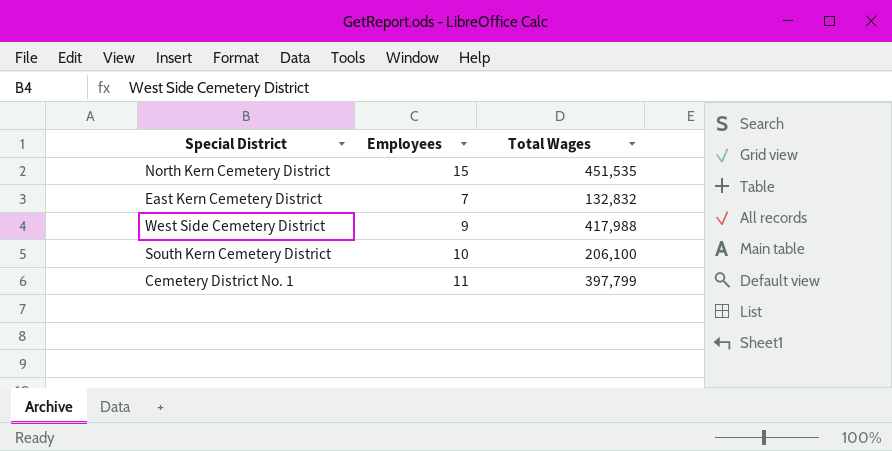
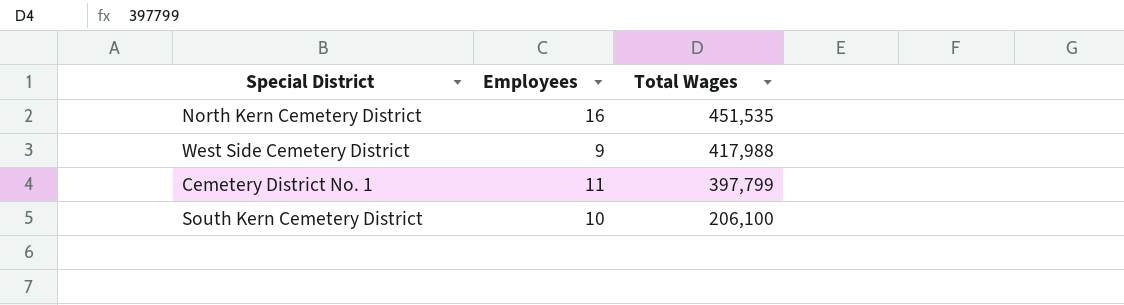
row order: none -> Total Wages descending
row East Kern Cemetery District: 7 | 132,832 -> none
North Kern Cemetery District | Employees: 15 -> 16

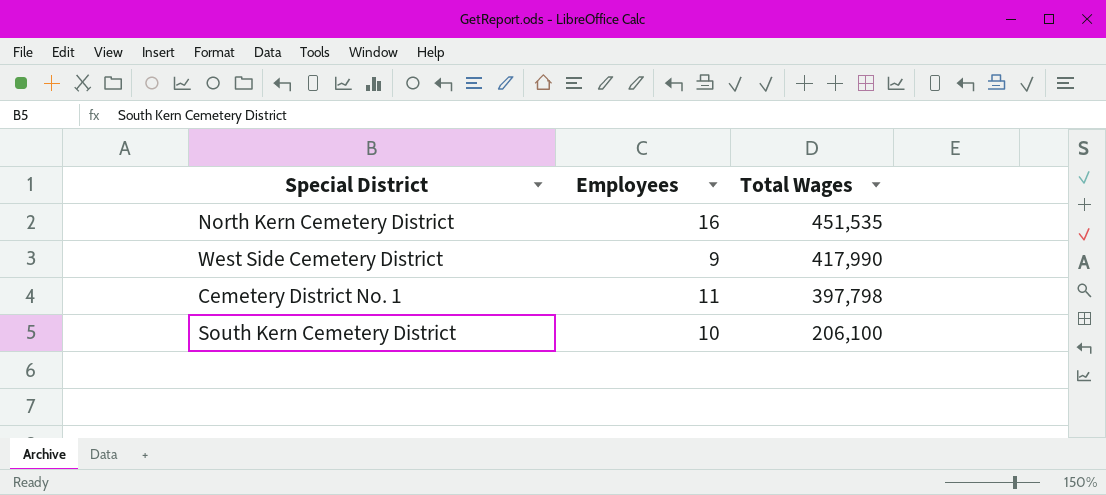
West Side Cemetery District | Total Wages: 417,988 -> 417,990
Cemetery District No. 1 | Total Wages: 397,799 -> 397,798

